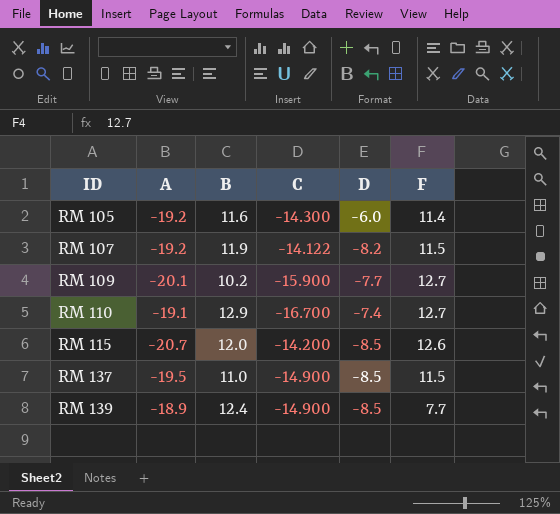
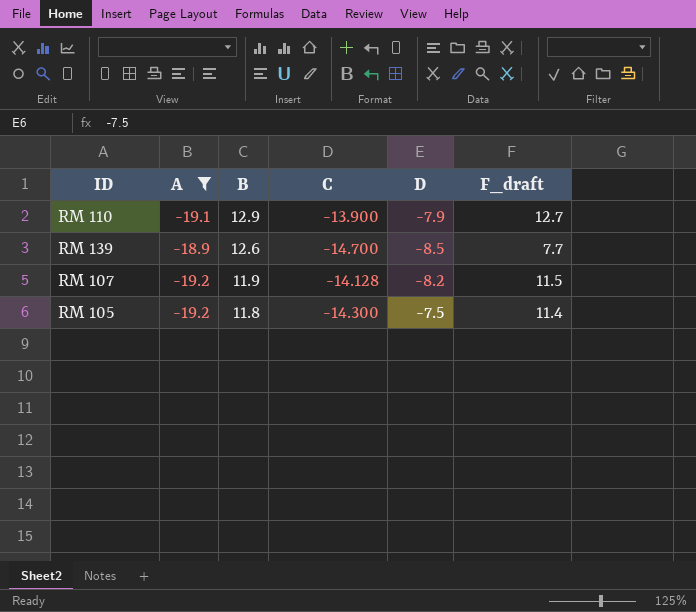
filter: none -> A >= -19.2
row order: ID ascending -> B descending
column name: F -> F_draft
RM 110 | C: -16.700 -> -13.900
RM 110 | D: -7.4 -> -7.9
RM 139 | B: 12.4 -> 12.6
RM 139 | C: -14.900 -> -14.700
RM 107 | C: -14.122 -> -14.128
RM 105 | B: 11.6 -> 11.8
RM 105 | D: -6.0 -> -7.5

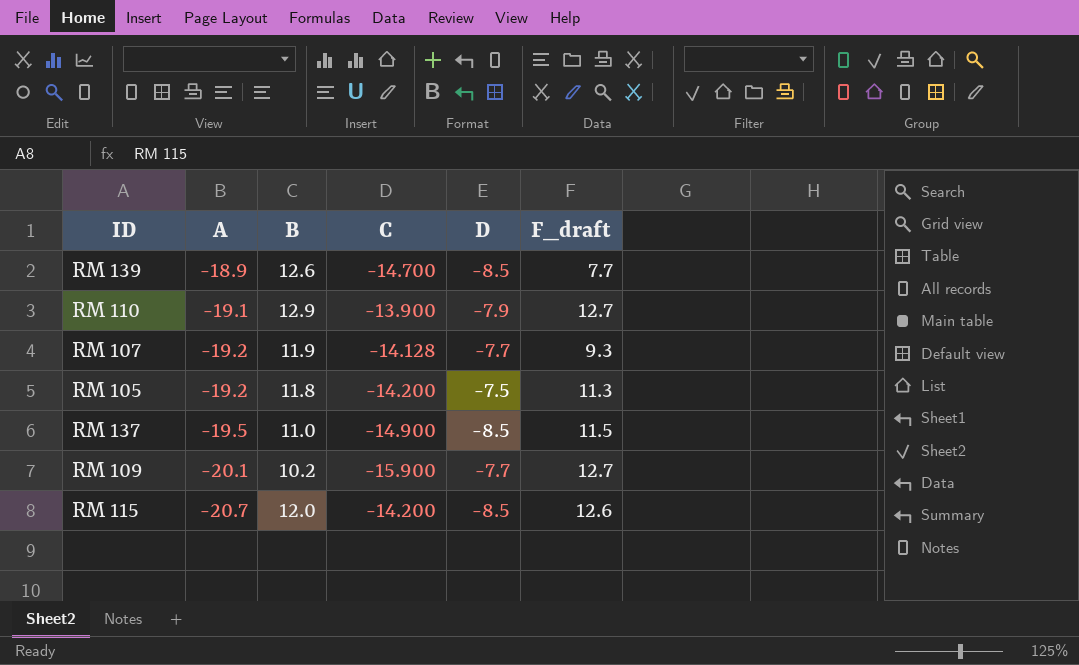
filter: A >= -19.2 -> none
row order: B descending -> A descending
RM 107 | D: -8.2 -> -7.7
RM 107 | F_draft: 11.5 -> 9.3
RM 105 | C: -14.300 -> -14.200
RM 105 | F_draft: 11.4 -> 11.3

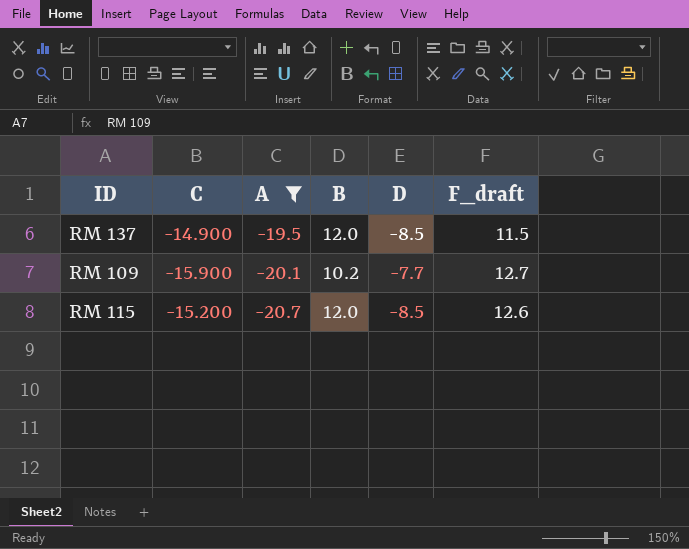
filter: none -> A <= -19.5
column C | position: 4 -> 2
RM 137 | B: 11.0 -> 12.0
RM 115 | C: -14.200 -> -15.200

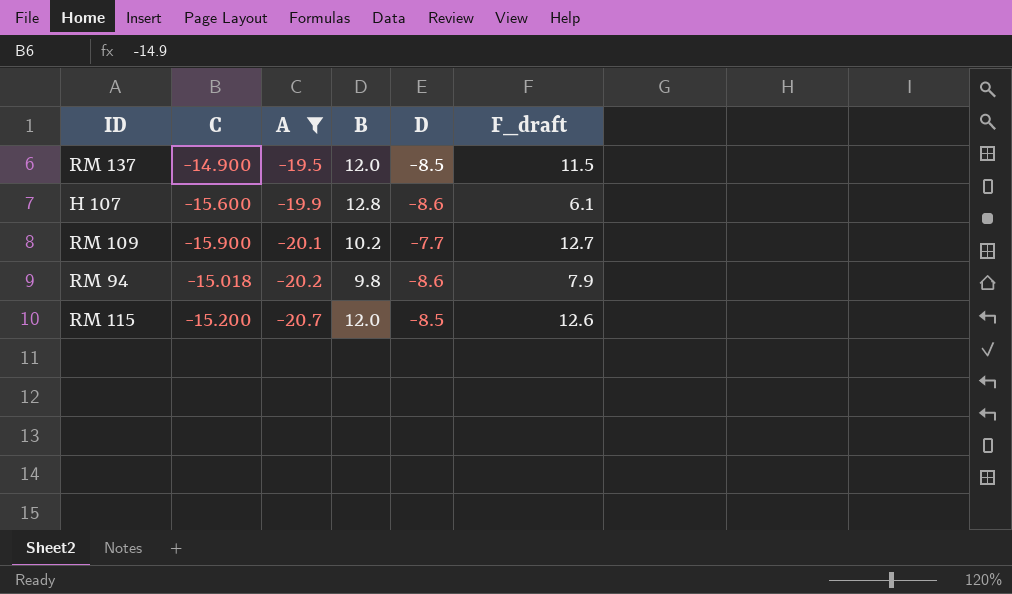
row H 107: none -> -15.600 | -19.9 | 12.8 | -8.6 | 6.1
row RM 94: none -> -15.018 | -20.2 | 9.8 | -8.6 | 7.9

